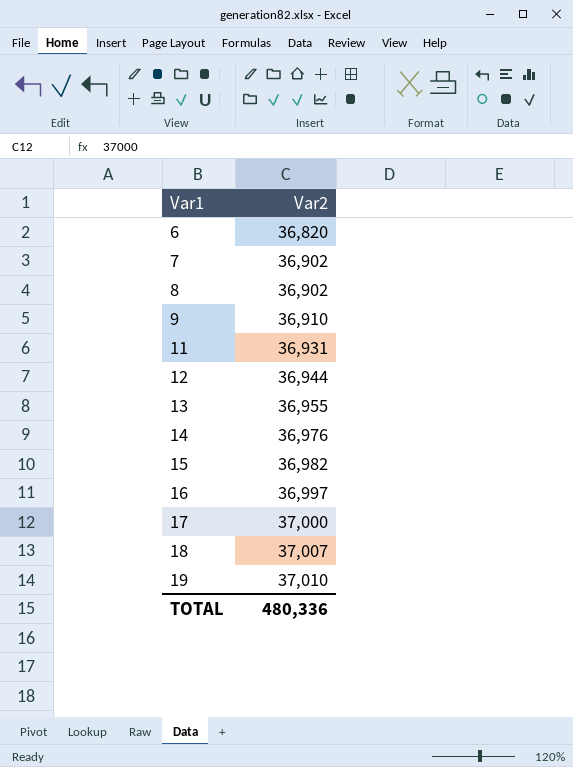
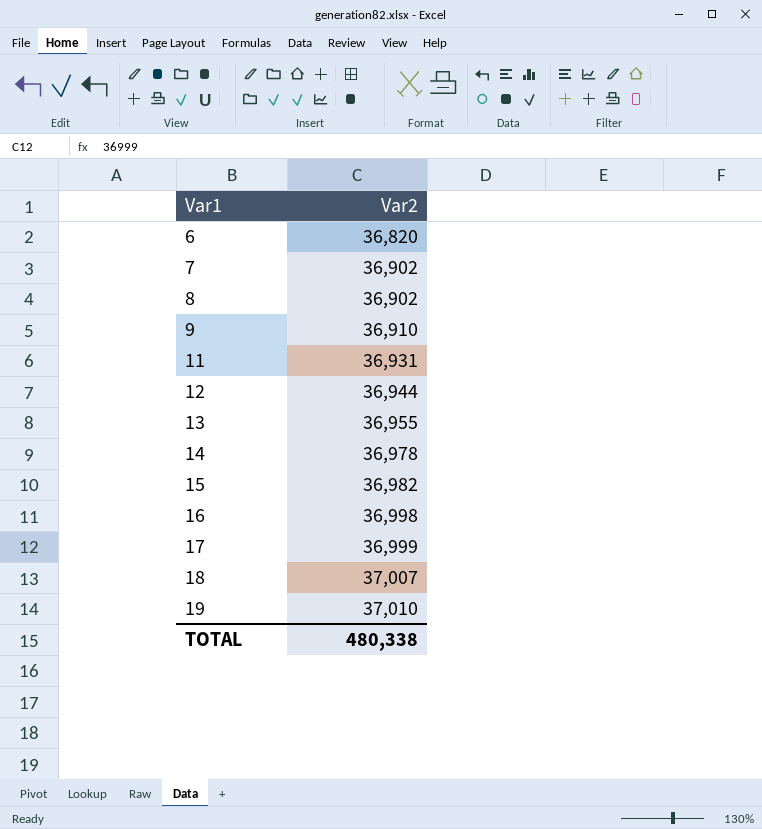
14 | Var2: 36,976 -> 36,978
16 | Var2: 36,997 -> 36,998
17 | Var2: 37,000 -> 36,999
TOTAL | Var2: 480,336 -> 480,338

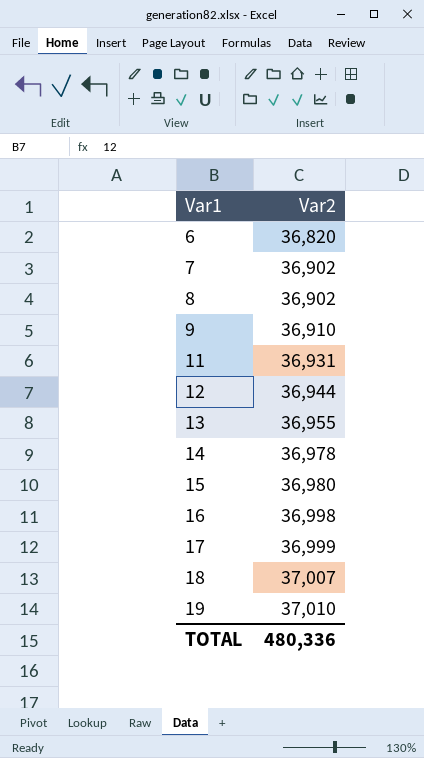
15 | Var2: 36,982 -> 36,980
TOTAL | Var2: 480,338 -> 480,336

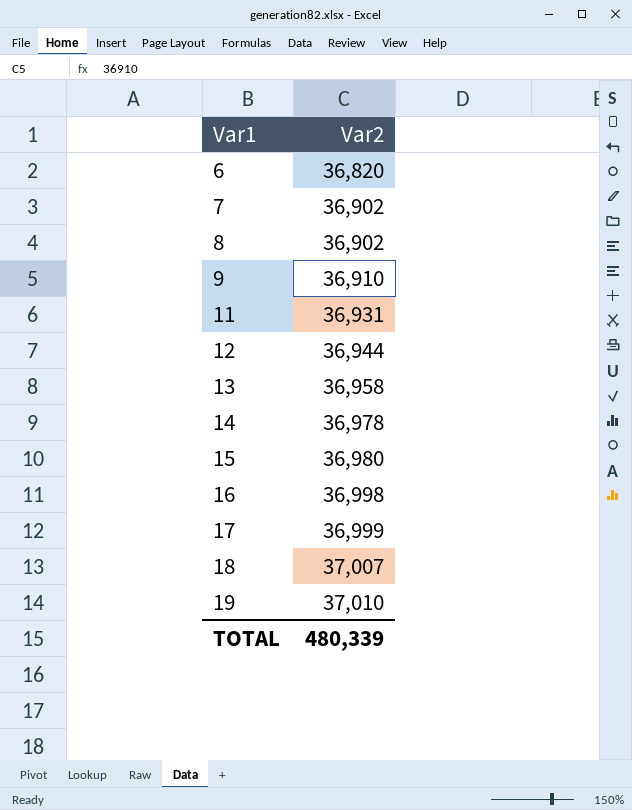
13 | Var2: 36,955 -> 36,958
TOTAL | Var2: 480,336 -> 480,339

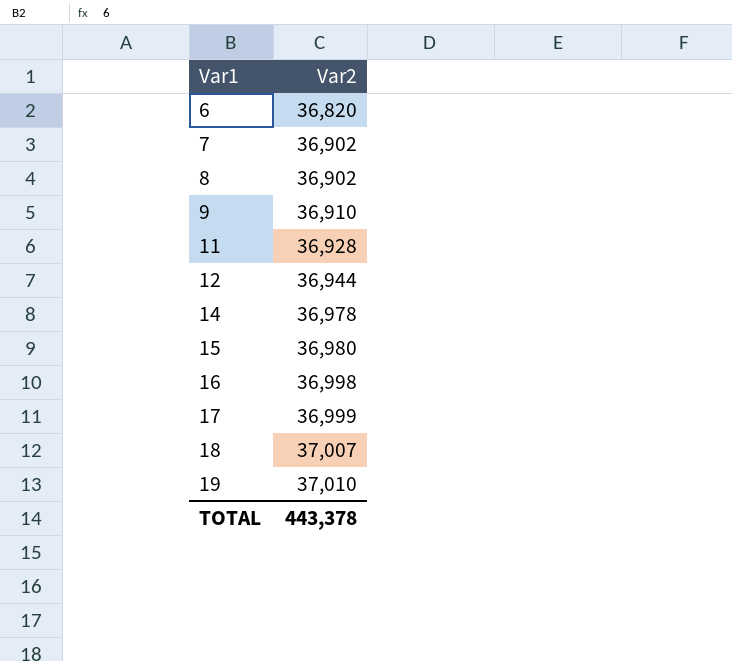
row 13: 36,958 -> none
11 | Var2: 36,931 -> 36,928
TOTAL | Var2: 480,339 -> 443,378

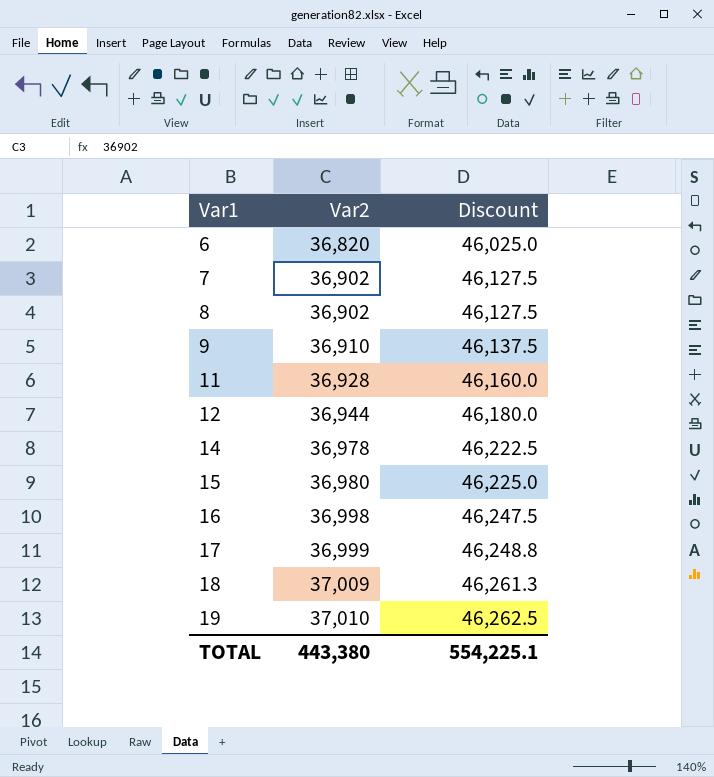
column Discount | formula: none -> [Var2] * 1.25
18 | Var2: 37,007 -> 37,009
TOTAL | Var2: 443,378 -> 443,380

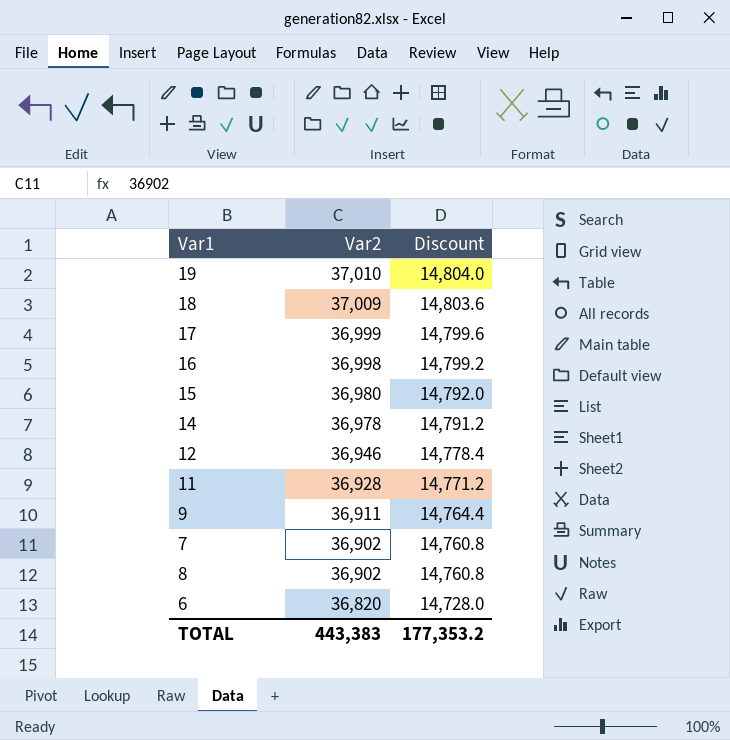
row order: Var1 ascending -> Var2 descending
column Discount | formula: [Var2] * 1.25 -> [Var2] * 0.4
12 | Var2: 36,944 -> 36,946
9 | Var2: 36,910 -> 36,911
TOTAL | Var2: 443,380 -> 443,383
TOTAL | Discount: 554,225.1 -> 177,353.2

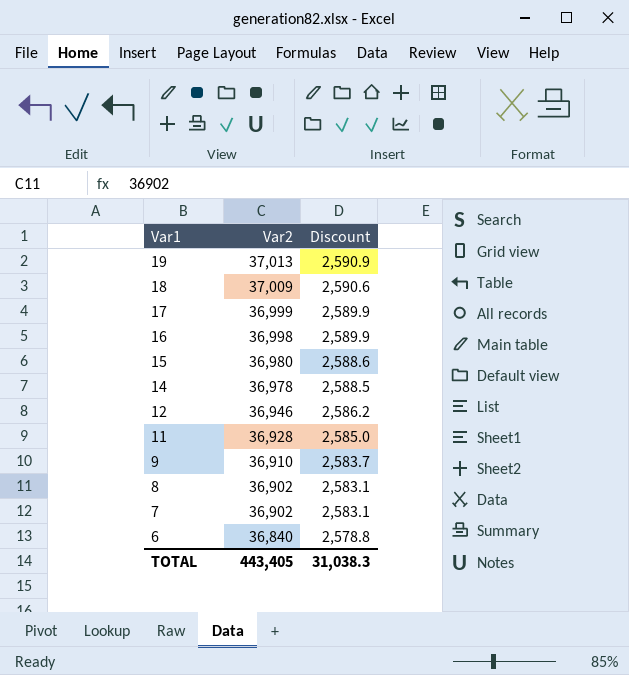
row order: Var2 descending -> Var1 descending
column Discount | formula: [Var2] * 0.4 -> [Var2] * 0.07
19 | Var2: 37,010 -> 37,013
9 | Var2: 36,911 -> 36,910
6 | Var2: 36,820 -> 36,840
TOTAL | Var2: 443,383 -> 443,405
TOTAL | Discount: 177,353.2 -> 31,038.3

